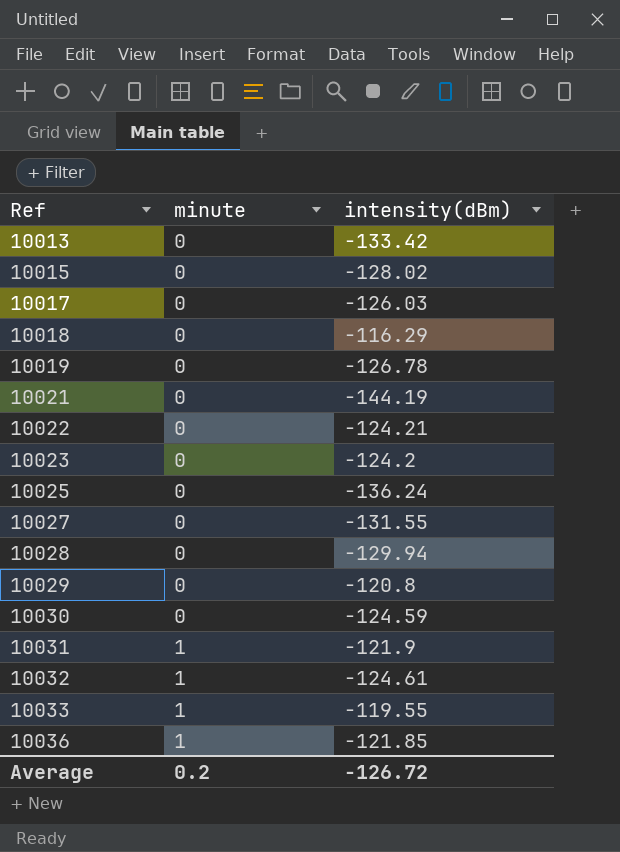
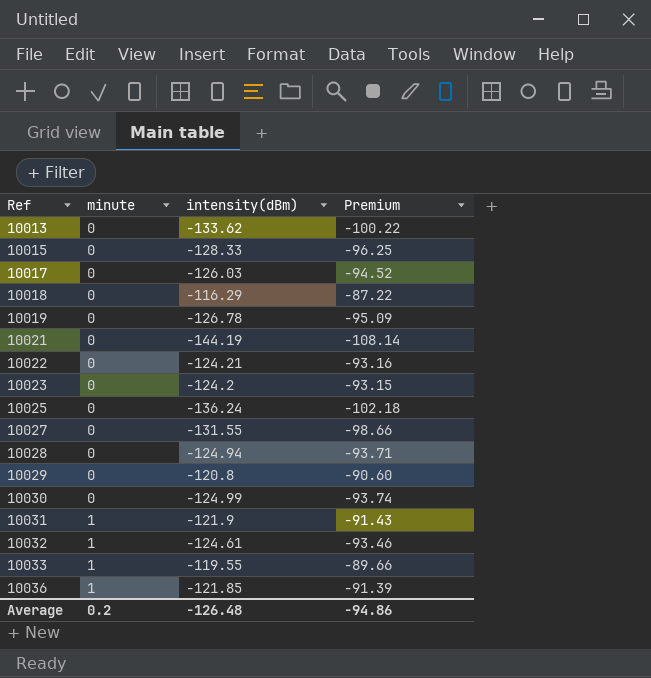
column Premium | formula: none -> [intensity(dBm)] * 0.75
10013 | intensity(dBm): -133.42 -> -133.62
10015 | intensity(dBm): -128.02 -> -128.33
10028 | intensity(dBm): -129.94 -> -124.94
10030 | intensity(dBm): -124.59 -> -124.99
Average | intensity(dBm): -126.72 -> -126.48

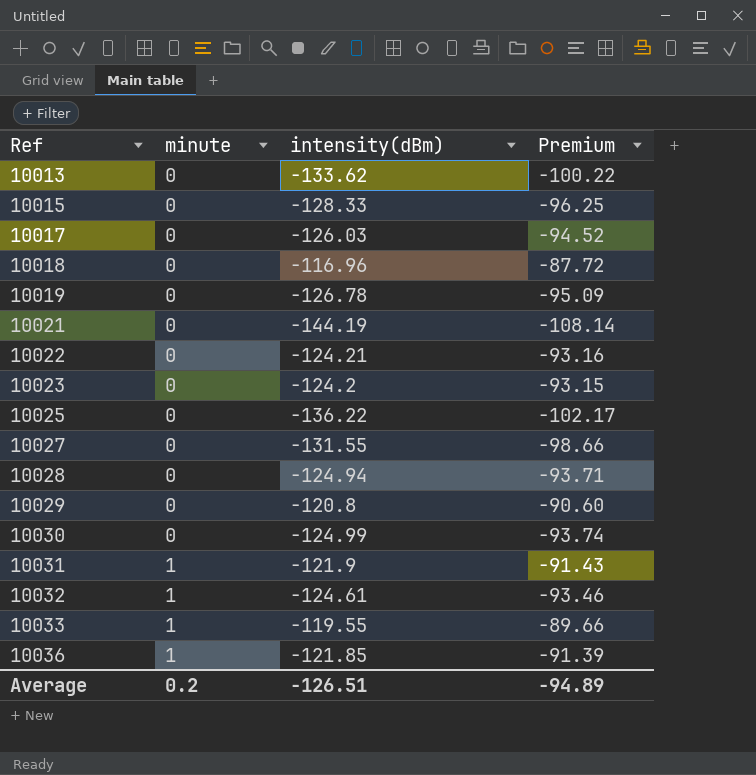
10018 | intensity(dBm): -116.29 -> -116.96
10018 | Premium: -87.22 -> -87.72
10025 | intensity(dBm): -136.24 -> -136.22
10025 | Premium: -102.18 -> -102.17
Average | intensity(dBm): -126.48 -> -126.51
Average | Premium: -94.86 -> -94.89

